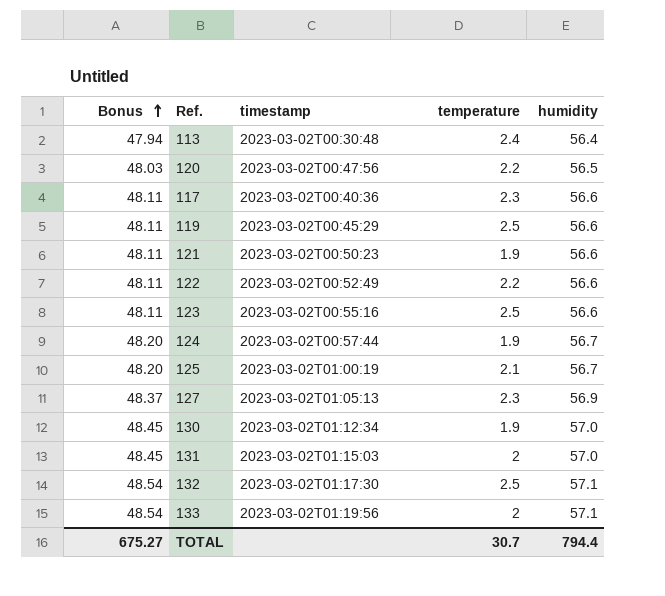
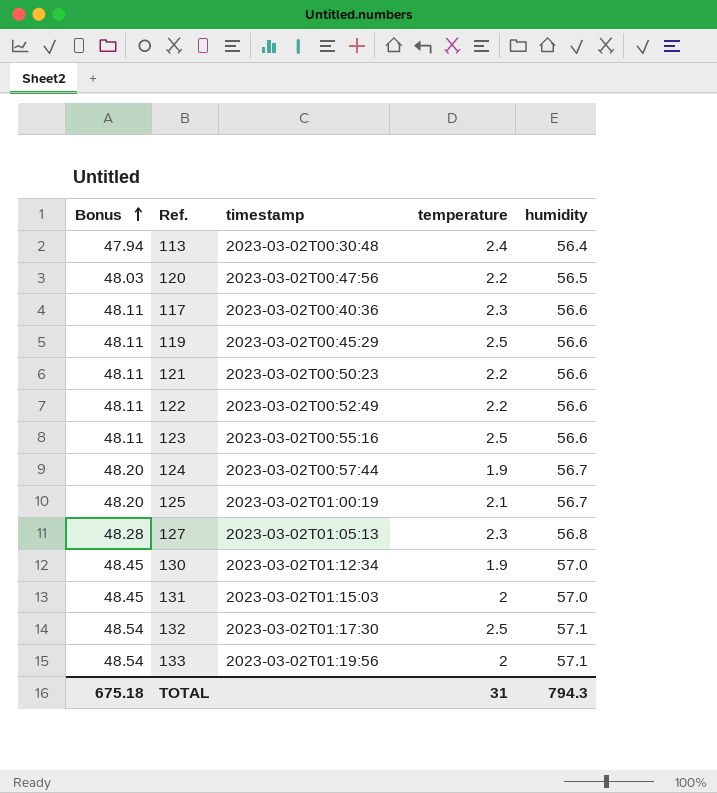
121 | temperature: 1.9 -> 2.2
127 | Bonus: 48.37 -> 48.28
127 | humidity: 56.9 -> 56.8
TOTAL | Bonus: 675.27 -> 675.18
TOTAL | temperature: 30.7 -> 31
TOTAL | humidity: 794.4 -> 794.3

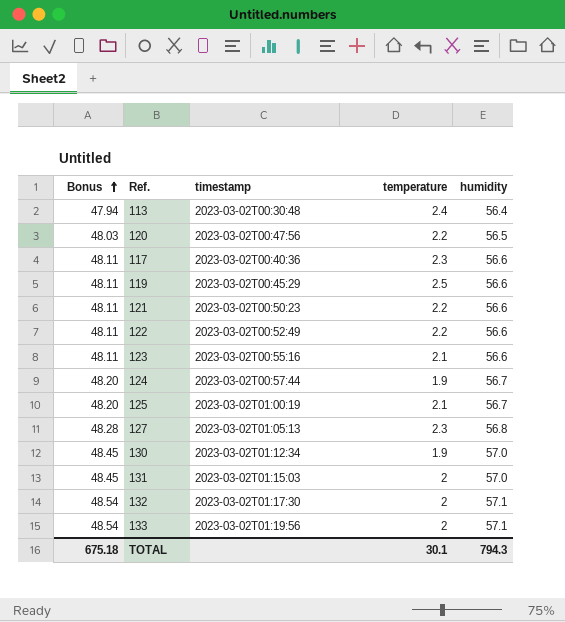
123 | temperature: 2.5 -> 2.1
132 | temperature: 2.5 -> 2
TOTAL | temperature: 31 -> 30.1

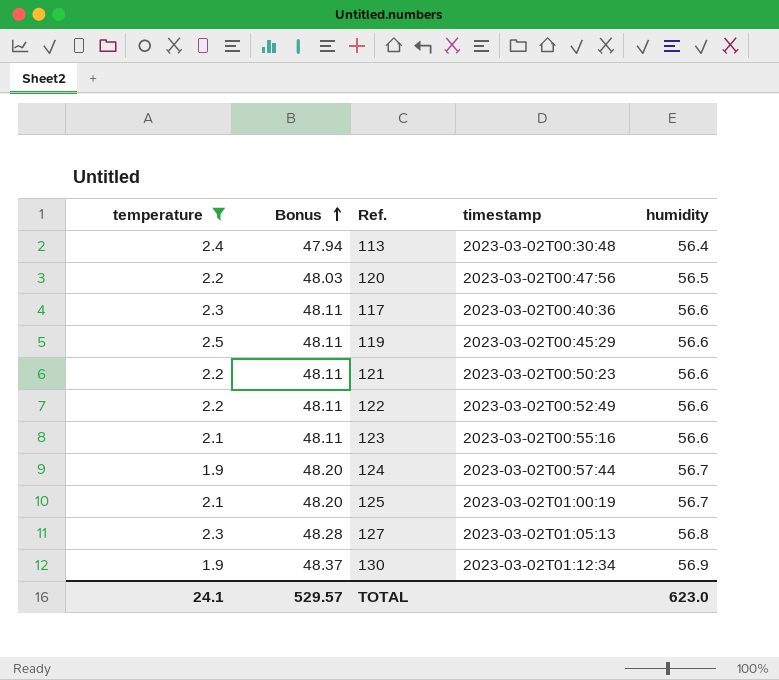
filter: none -> temperature != 2
column temperature | position: 4 -> 1
130 | Bonus: 48.45 -> 48.37
130 | humidity: 57.0 -> 56.9
TOTAL | temperature: 30.1 -> 24.1
TOTAL | Bonus: 675.18 -> 529.57
TOTAL | humidity: 794.3 -> 623.0

